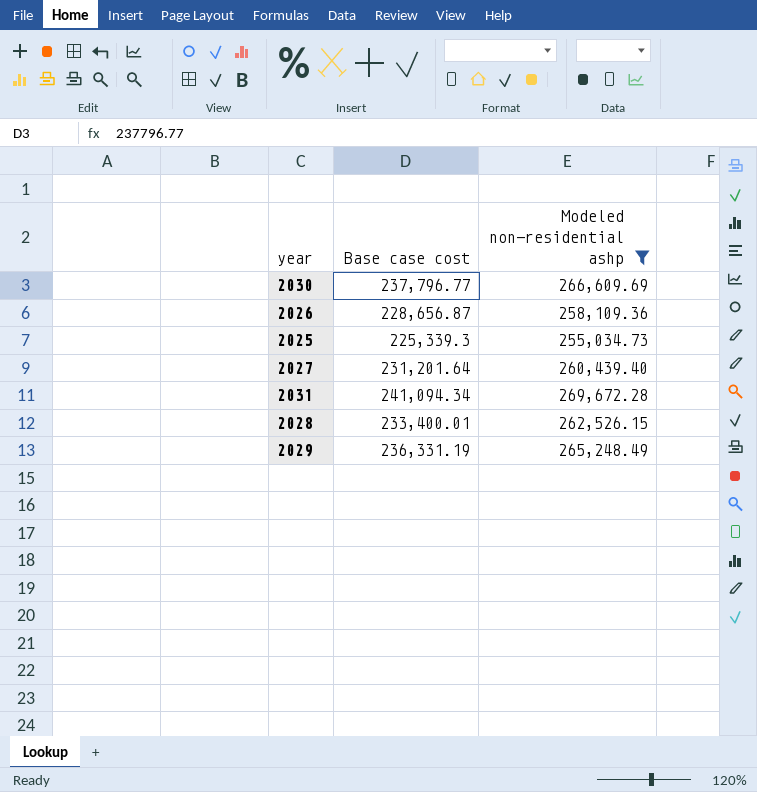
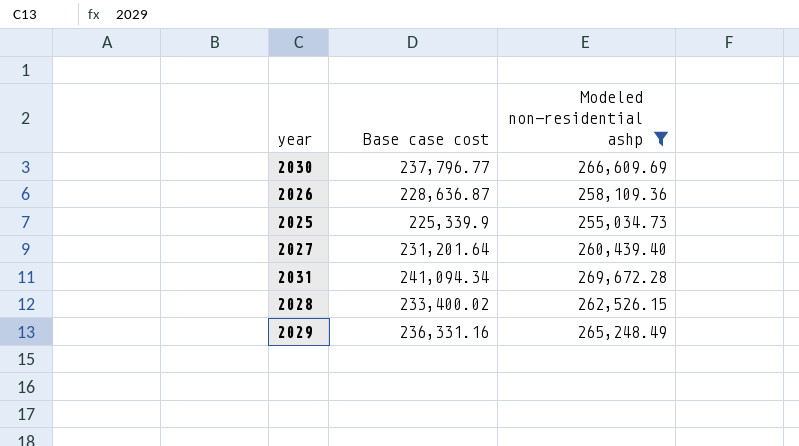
2026 | Base case cost: 228,656.87 -> 228,636.87
2025 | Base case cost: 225,339.3 -> 225,339.9
2028 | Base case cost: 233,400.01 -> 233,400.02
2029 | Base case cost: 236,331.19 -> 236,331.16

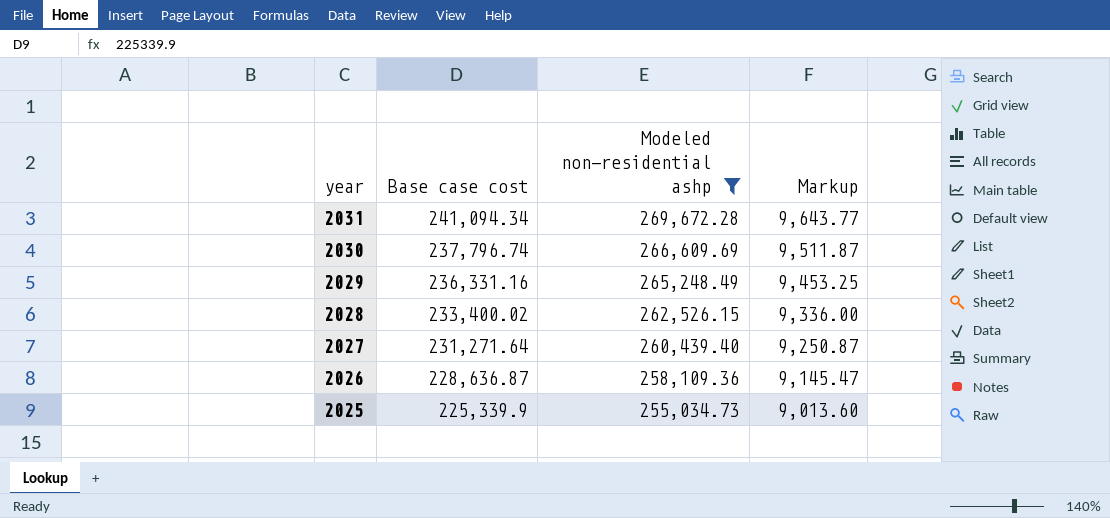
row order: none -> year descending
column Markup | formula: none -> [Base case cost] * 0.04
2030 | Base case cost: 237,796.77 -> 237,796.74
2027 | Base case cost: 231,201.64 -> 231,271.64

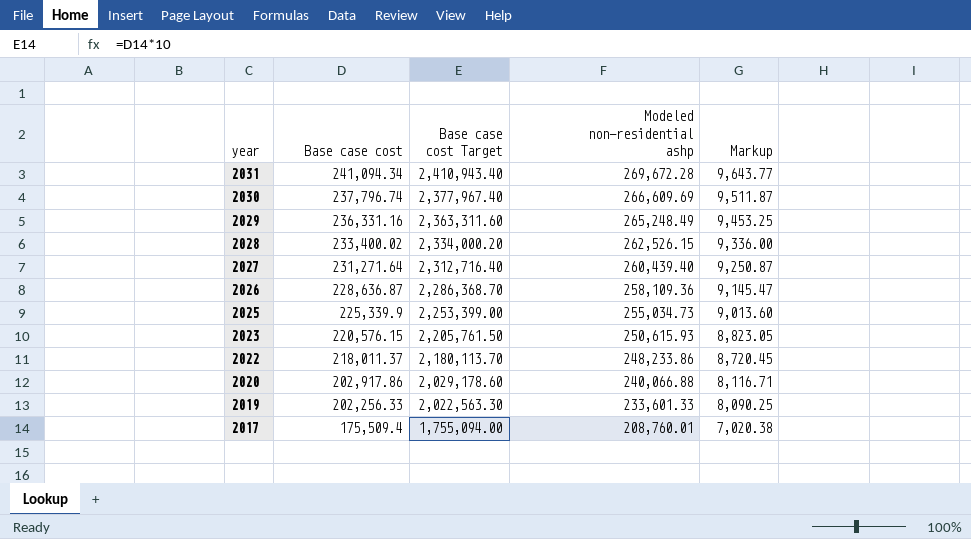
filter: Modeled non-residential ashp >= 255,034.73 -> none
column Base case cost Target | formula: none -> [Base case cost] * 10

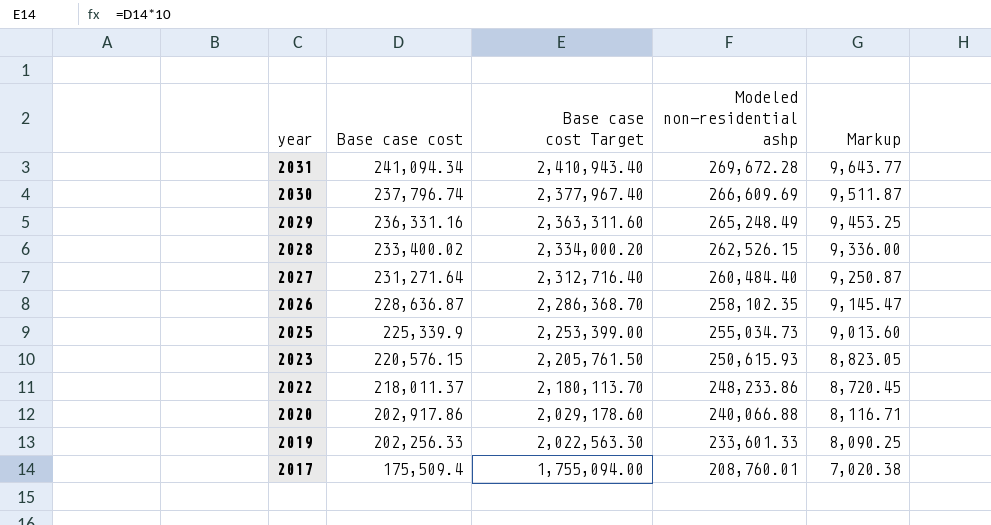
2027 | Modeled non-residential ashp: 260,439.40 -> 260,484.40
2026 | Modeled non-residential ashp: 258,109.36 -> 258,102.35

